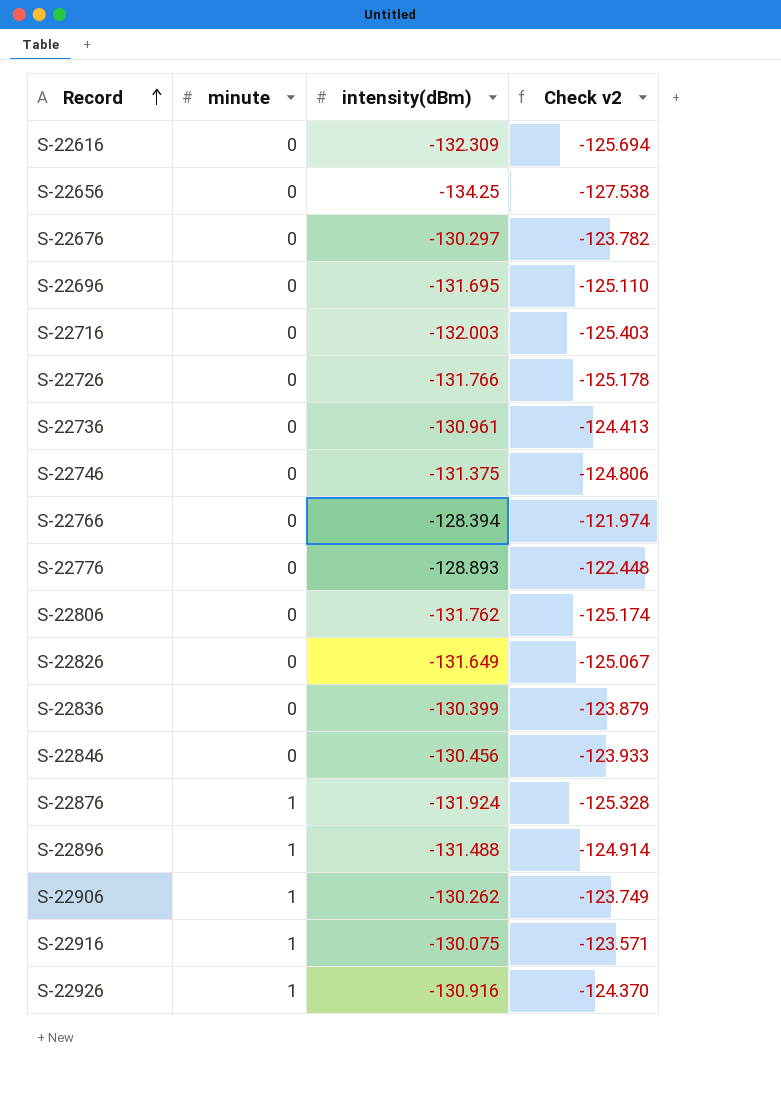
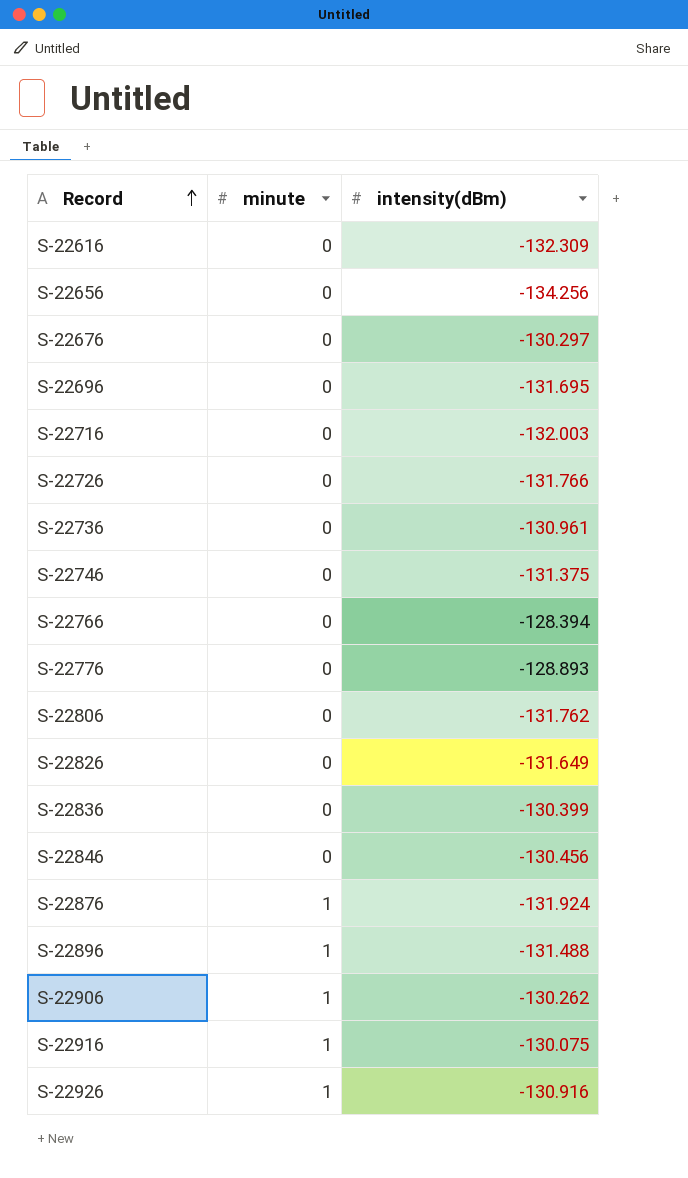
column Check v2 | formula: [intensity(dBm)] * 0.95 -> none
S-22656 | intensity(dBm): -134.25 -> -134.256

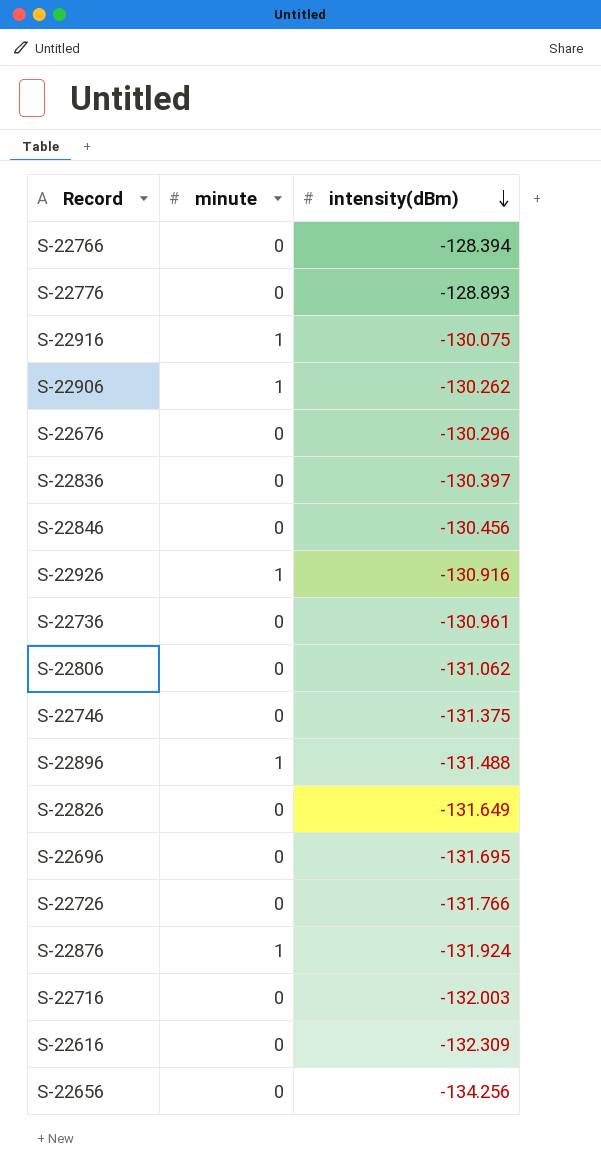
row order: Record ascending -> intensity(dBm) descending
S-22676 | intensity(dBm): -130.297 -> -130.296
S-22836 | intensity(dBm): -130.399 -> -130.397
S-22806 | intensity(dBm): -131.762 -> -131.062

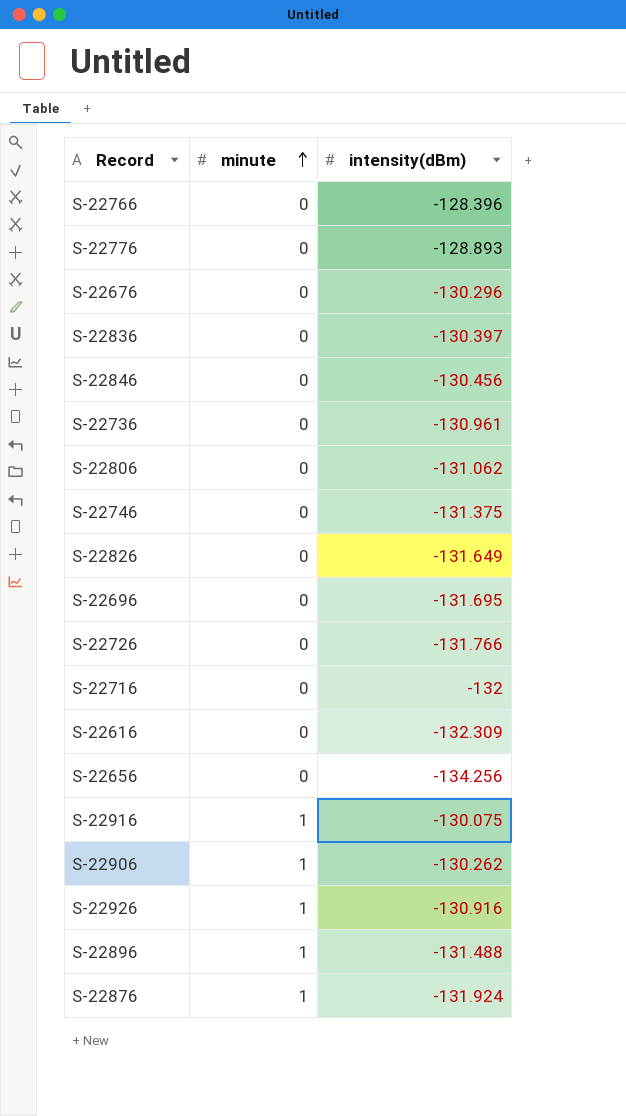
row order: intensity(dBm) descending -> minute ascending
S-22766 | intensity(dBm): -128.394 -> -128.396
S-22716 | intensity(dBm): -132.003 -> -132

